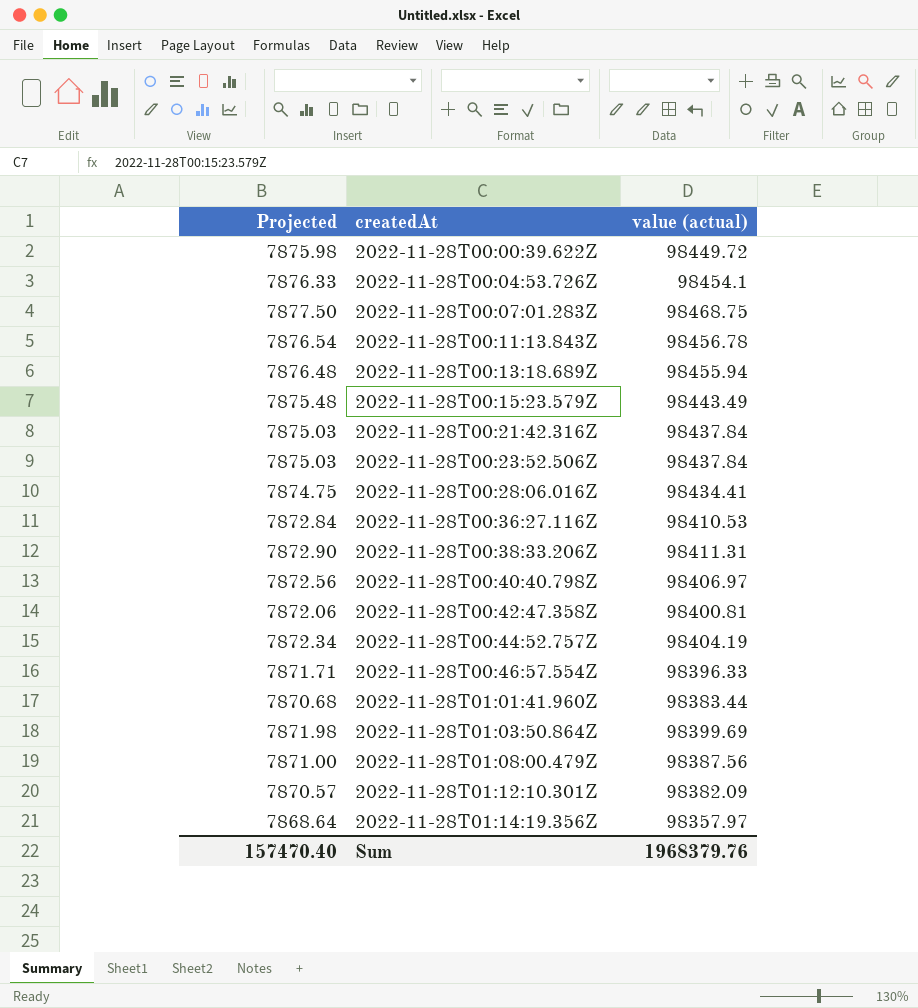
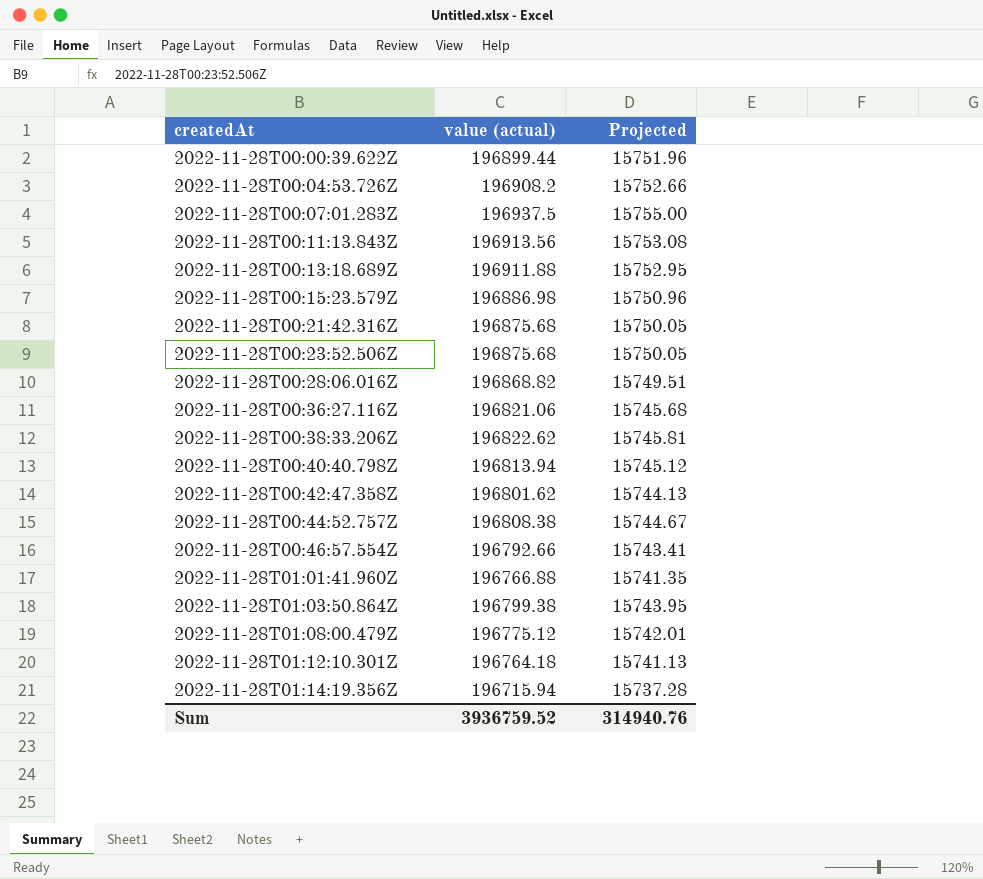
column Projected | position: 1 -> 3
2022-11-28T00:00:39.622Z | value (actual): 98449.72 -> 196899.44
2022-11-28T00:00:39.622Z | Projected: 7875.98 -> 15751.96
2022-11-28T00:04:53.726Z | value (actual): 98454.1 -> 196908.2
2022-11-28T00:04:53.726Z | Projected: 7876.33 -> 15752.66
2022-11-28T00:07:01.283Z | value (actual): 98468.75 -> 196937.5
2022-11-28T00:07:01.283Z | Projected: 7877.50 -> 15755.00
2022-11-28T00:11:13.843Z | value (actual): 98456.78 -> 196913.56
2022-11-28T00:11:13.843Z | Projected: 7876.54 -> 15753.08
2022-11-28T00:13:18.689Z | value (actual): 98455.94 -> 196911.88
2022-11-28T00:13:18.689Z | Projected: 7876.48 -> 15752.95
2022-11-28T00:15:23.579Z | value (actual): 98443.49 -> 196886.98
2022-11-28T00:15:23.579Z | Projected: 7875.48 -> 15750.96
2022-11-28T00:21:42.316Z | value (actual): 98437.84 -> 196875.68
2022-11-28T00:21:42.316Z | Projected: 7875.03 -> 15750.05
2022-11-28T00:23:52.506Z | value (actual): 98437.84 -> 196875.68
2022-11-28T00:23:52.506Z | Projected: 7875.03 -> 15750.05
2022-11-28T00:28:06.016Z | value (actual): 98434.41 -> 196868.82
2022-11-28T00:28:06.016Z | Projected: 7874.75 -> 15749.51
2022-11-28T00:36:27.116Z | value (actual): 98410.53 -> 196821.06
2022-11-28T00:36:27.116Z | Projected: 7872.84 -> 15745.68
2022-11-28T00:38:33.206Z | value (actual): 98411.31 -> 196822.62
2022-11-28T00:38:33.206Z | Projected: 7872.90 -> 15745.81
2022-11-28T00:40:40.798Z | value (actual): 98406.97 -> 196813.94
2022-11-28T00:40:40.798Z | Projected: 7872.56 -> 15745.12
2022-11-28T00:42:47.358Z | value (actual): 98400.81 -> 196801.62
2022-11-28T00:42:47.358Z | Projected: 7872.06 -> 15744.13
2022-11-28T00:44:52.757Z | value (actual): 98404.19 -> 196808.38
2022-11-28T00:44:52.757Z | Projected: 7872.34 -> 15744.67
2022-11-28T00:46:57.554Z | value (actual): 98396.33 -> 196792.66
2022-11-28T00:46:57.554Z | Projected: 7871.71 -> 15743.41
2022-11-28T01:01:41.960Z | value (actual): 98383.44 -> 196766.88
2022-11-28T01:01:41.960Z | Projected: 7870.68 -> 15741.35
2022-11-28T01:03:50.864Z | value (actual): 98399.69 -> 196799.38
2022-11-28T01:03:50.864Z | Projected: 7871.98 -> 15743.95
2022-11-28T01:08:00.479Z | value (actual): 98387.56 -> 196775.12
2022-11-28T01:08:00.479Z | Projected: 7871.00 -> 15742.01
2022-11-28T01:12:10.301Z | value (actual): 98382.09 -> 196764.18
2022-11-28T01:12:10.301Z | Projected: 7870.57 -> 15741.13
2022-11-28T01:14:19.356Z | value (actual): 98357.97 -> 196715.94
2022-11-28T01:14:19.356Z | Projected: 7868.64 -> 15737.28
Sum | value (actual): 1968379.76 -> 3936759.52
Sum | Projected: 157470.40 -> 314940.76

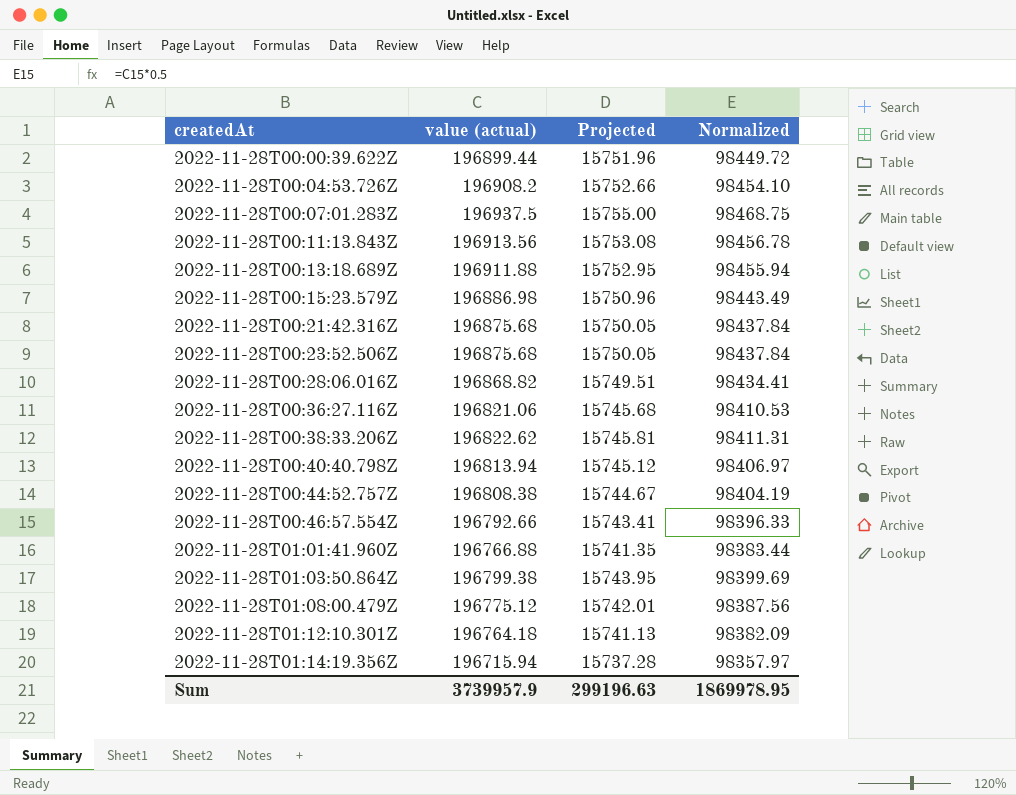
column Normalized | formula: none -> [value (actual)] * 0.5
row 2022-11-28T00:42:47.358Z: 196801.62 | 15744.13 -> none
Sum | value (actual): 3936759.52 -> 3739957.9
Sum | Projected: 314940.76 -> 299196.63

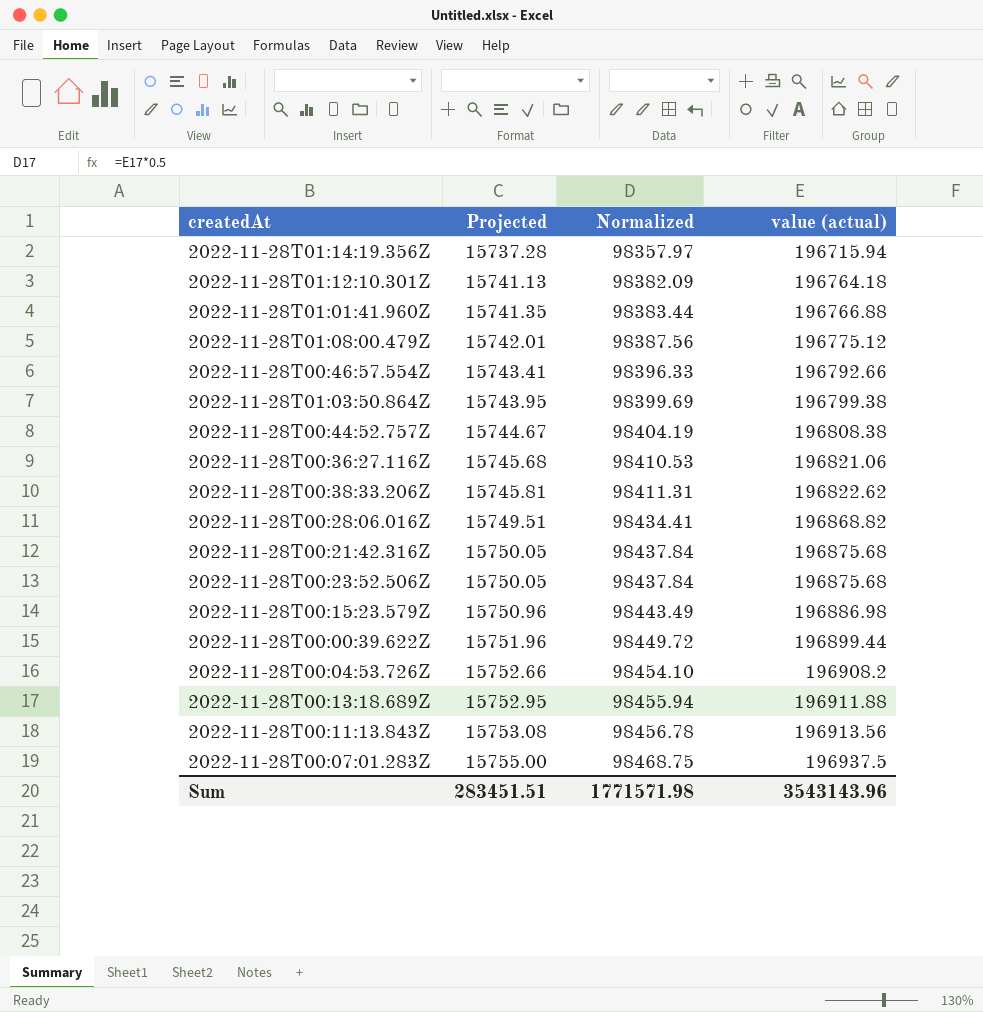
row order: createdAt ascending -> Projected ascending
column value (actual) | position: 2 -> 4
row 2022-11-28T00:40:40.798Z: 196813.94 | 15745.12 | 98406.97 -> none
Sum | Projected: 299196.63 -> 283451.51
Sum | Normalized: 1869978.95 -> 1771571.98
Sum | value (actual): 3739957.9 -> 3543143.96

